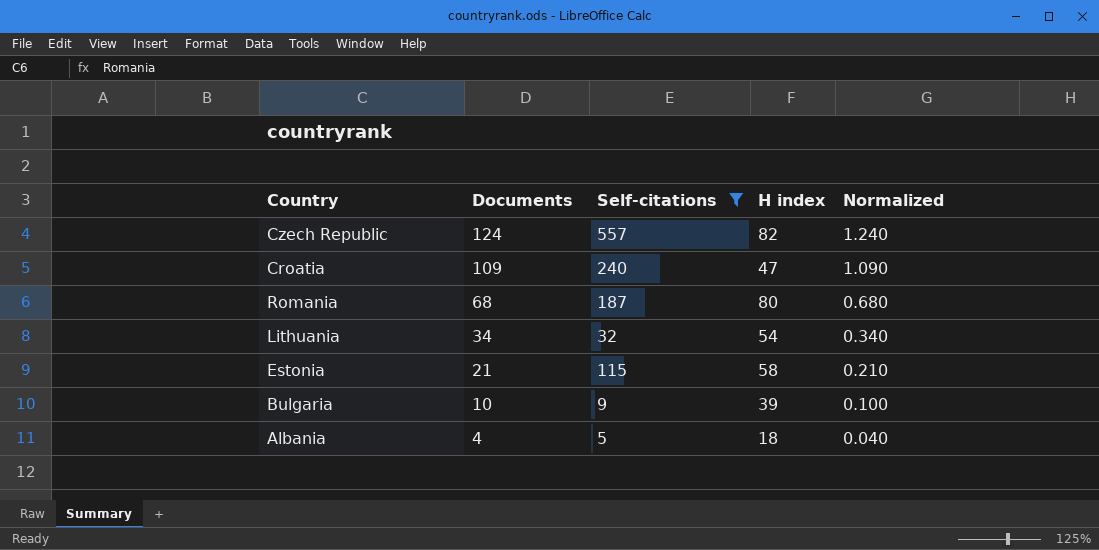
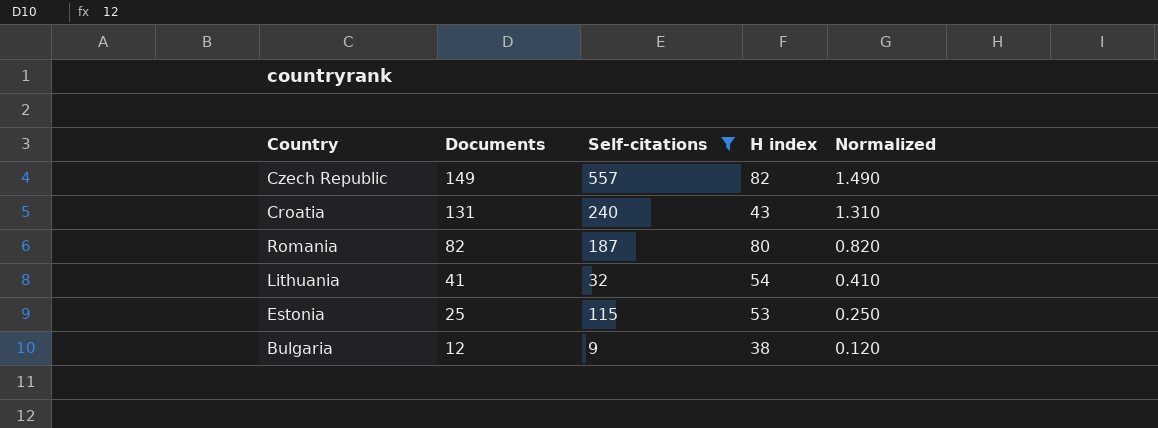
row Albania: 4 | 5 | 18 | 0.040 -> none
Czech Republic | Documents: 124 -> 149
Czech Republic | Normalized: 1.240 -> 1.490
Croatia | Documents: 109 -> 131
Croatia | H index: 47 -> 43
Croatia | Normalized: 1.090 -> 1.310
Romania | Documents: 68 -> 82
Romania | Normalized: 0.680 -> 0.820
Lithuania | Documents: 34 -> 41
Lithuania | Normalized: 0.340 -> 0.410
Estonia | Documents: 21 -> 25
Estonia | H index: 58 -> 53
Estonia | Normalized: 0.210 -> 0.250
Bulgaria | Documents: 10 -> 12
Bulgaria | H index: 39 -> 38
Bulgaria | Normalized: 0.100 -> 0.120

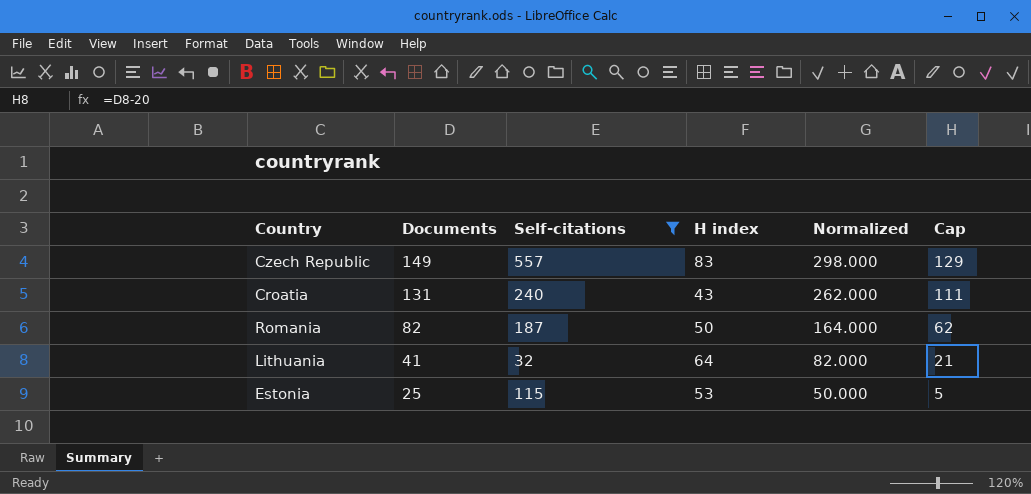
column Normalized | formula: [Documents] * 0.01 -> [Documents] * 2
column Cap | formula: none -> [Documents] - 20
row Bulgaria: 12 | 9 | 38 | 0.120 -> none
Czech Republic | H index: 82 -> 83
Romania | H index: 80 -> 50
Lithuania | H index: 54 -> 64

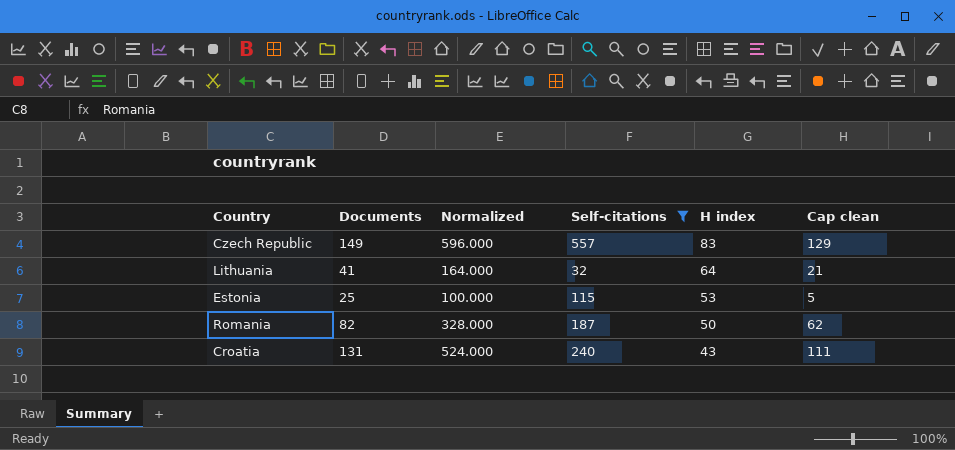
row order: Documents descending -> H index descending
column Normalized | formula: [Documents] * 2 -> [Documents] * 4
column Normalized | position: 5 -> 3
column name: Cap -> Cap clean

